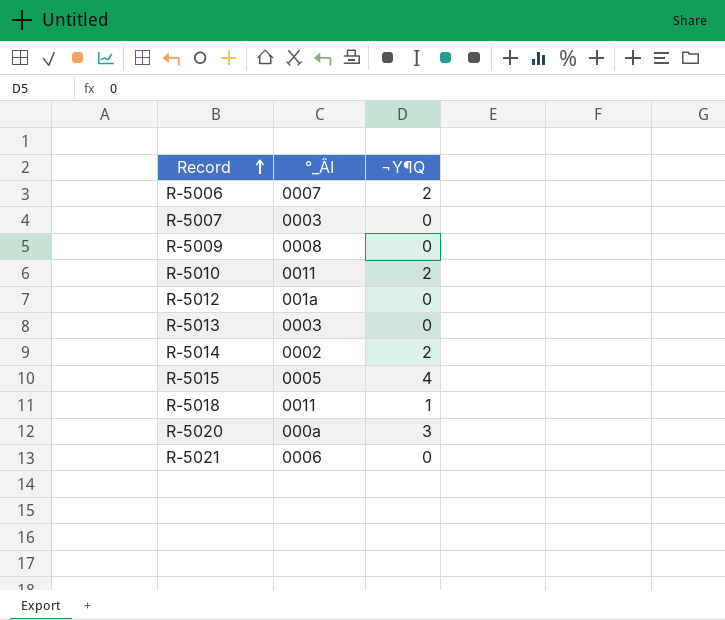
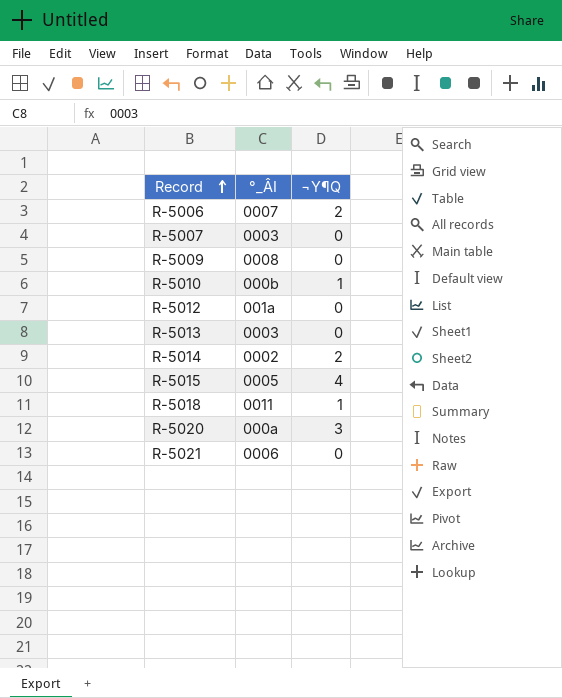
R-5010 | °_ÂI: 0011 -> 000b
R-5010 | ¬Y¶Q: 2 -> 1

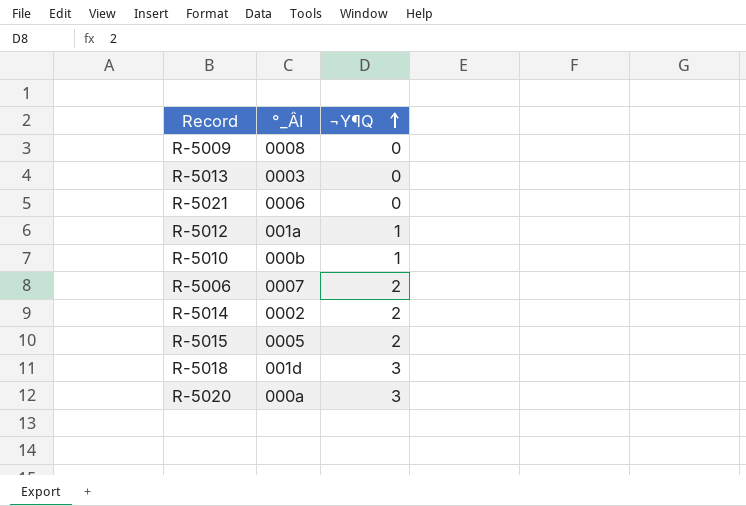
row order: Record ascending -> ¬Y¶Q ascending
row R-5007: 0003 | 0 -> none
R-5012 | ¬Y¶Q: 0 -> 1
R-5015 | ¬Y¶Q: 4 -> 2
R-5018 | °_ÂI: 0011 -> 001d
R-5018 | ¬Y¶Q: 1 -> 3

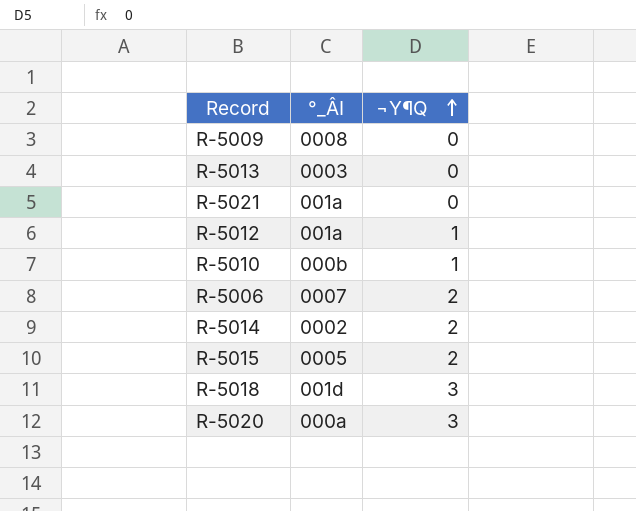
R-5021 | °_ÂI: 0006 -> 001a

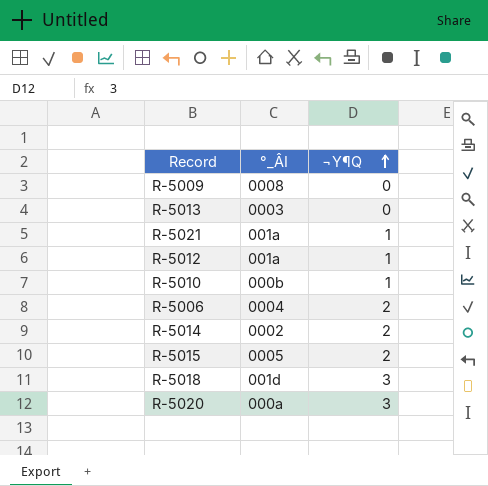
R-5021 | ¬Y¶Q: 0 -> 1
R-5006 | °_ÂI: 0007 -> 0004

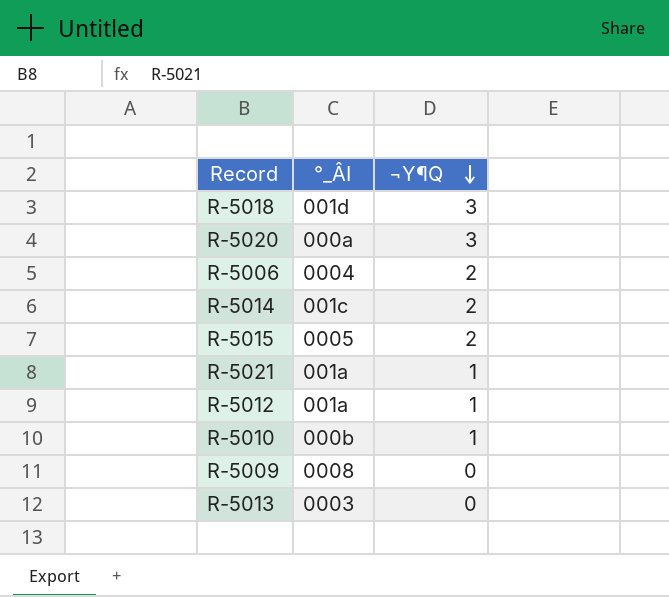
row order: ¬Y¶Q ascending -> ¬Y¶Q descending
R-5014 | °_ÂI: 0002 -> 001c

